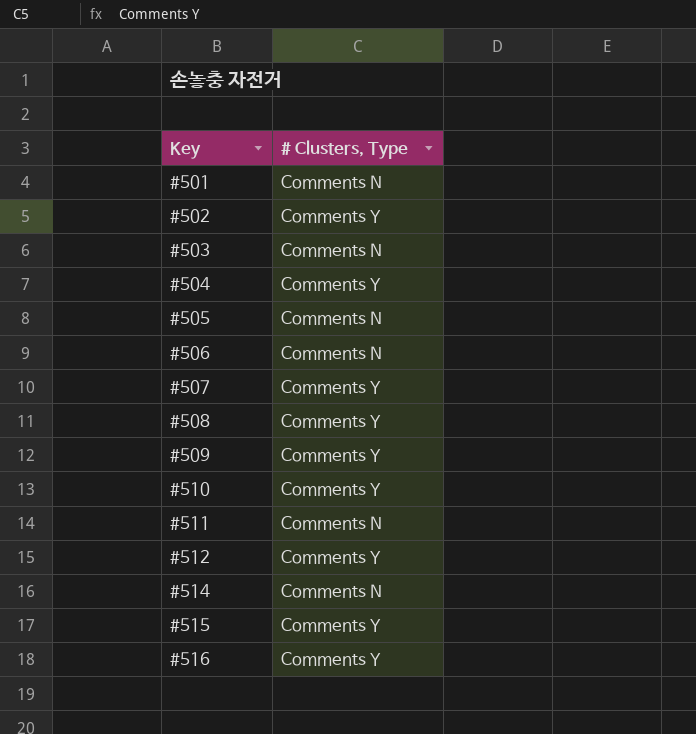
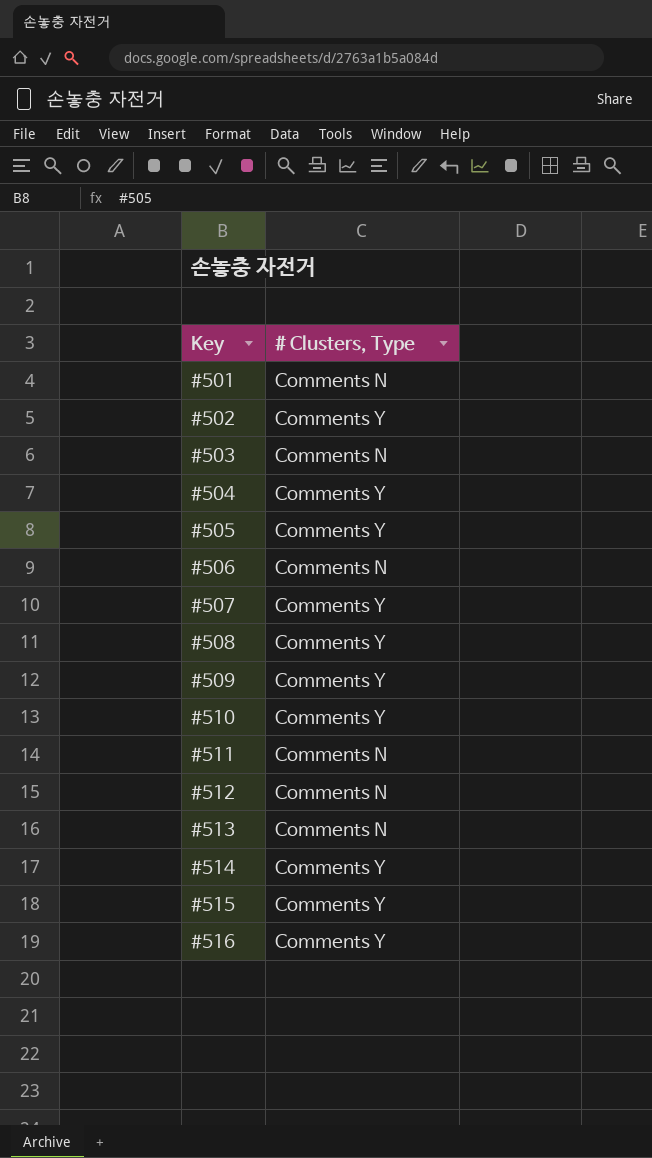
#505 | # Clusters, Type: Comments N -> Comments Y
#512 | # Clusters, Type: Comments Y -> Comments N
row #513: none -> Comments N
#514 | # Clusters, Type: Comments N -> Comments Y

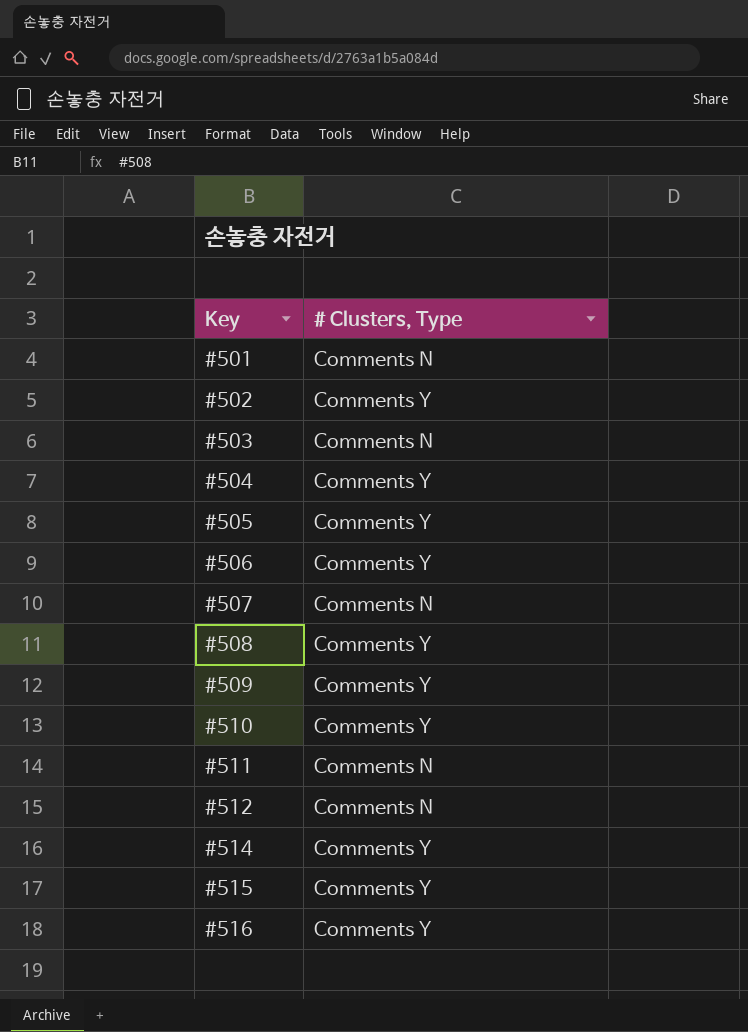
row #513: Comments N -> none
#506 | # Clusters, Type: Comments N -> Comments Y
#507 | # Clusters, Type: Comments Y -> Comments N

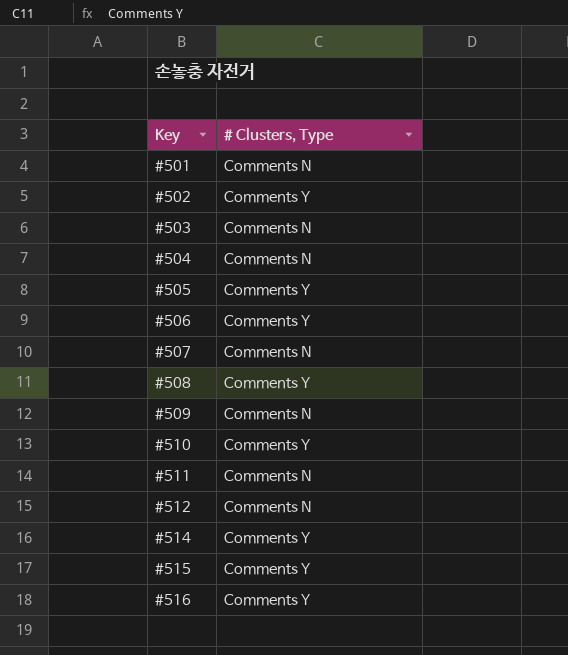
#504 | # Clusters, Type: Comments Y -> Comments N
#509 | # Clusters, Type: Comments Y -> Comments N

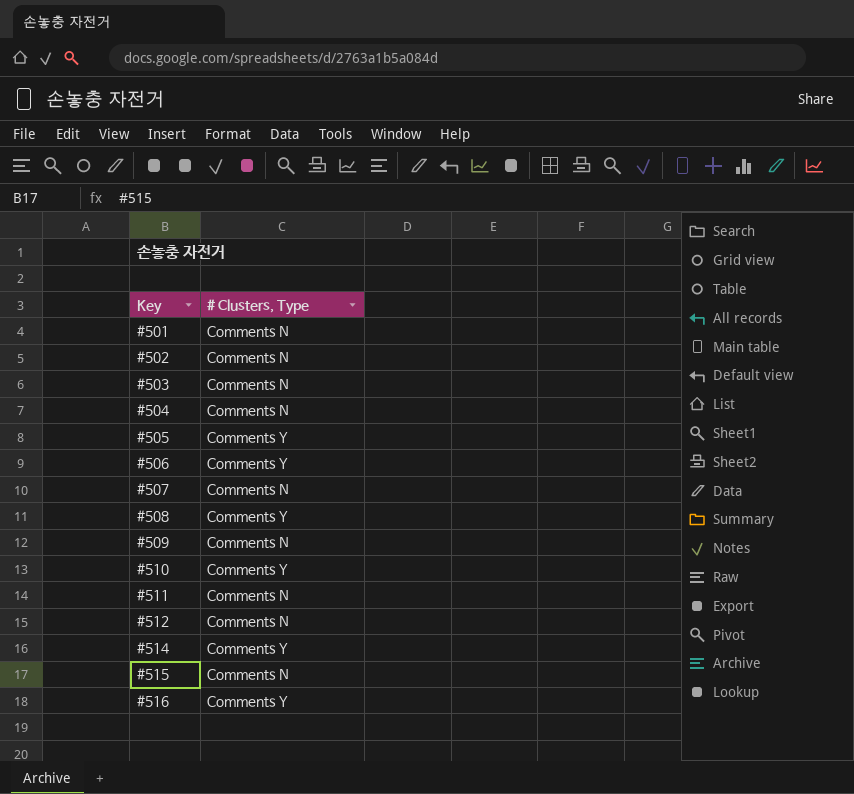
#502 | # Clusters, Type: Comments Y -> Comments N
#515 | # Clusters, Type: Comments Y -> Comments N

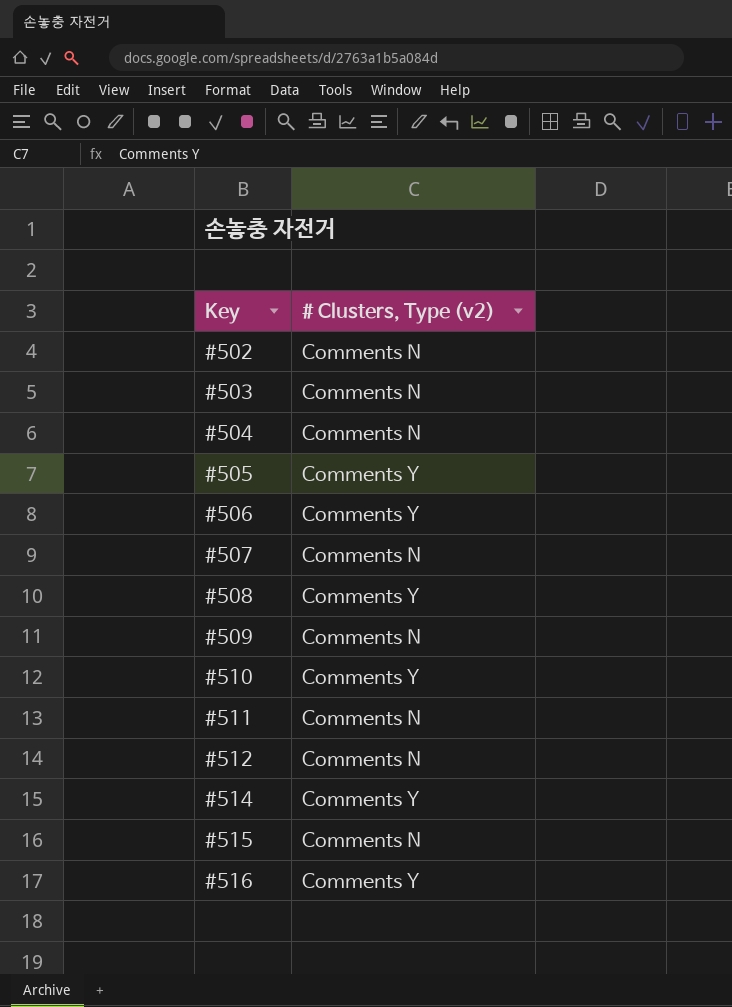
column name: # Clusters, Type -> # Clusters, Type (v2)
row #501: Comments N -> none

